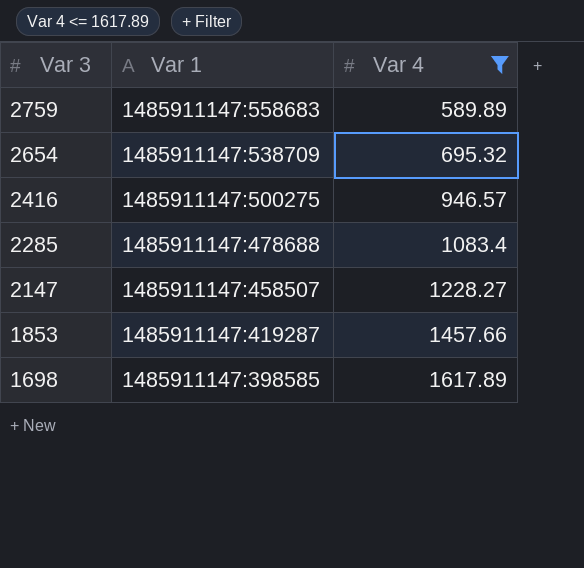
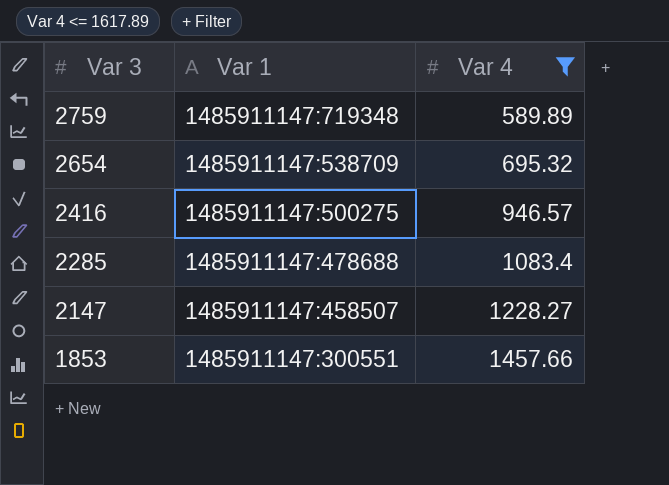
row 1698: 1485911147:398585 | 1617.89 -> none
2759 | Var 1: 1485911147:558683 -> 1485911147:719348
1853 | Var 1: 1485911147:419287 -> 1485911147:300551

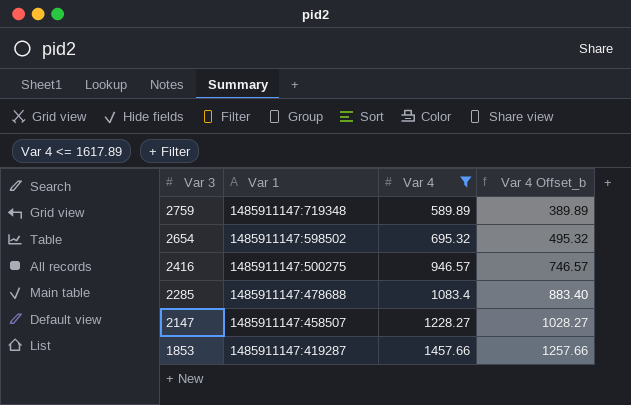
column Var 4 Offset_b | formula: none -> [Var 4] - 200
2654 | Var 1: 1485911147:538709 -> 1485911147:598502
1853 | Var 1: 1485911147:300551 -> 1485911147:419287

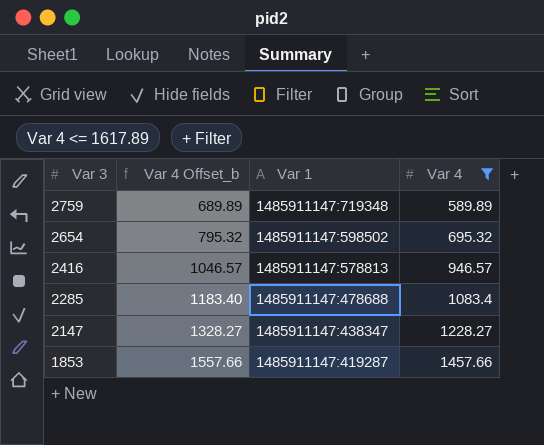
column Var 4 Offset_b | formula: [Var 4] - 200 -> [Var 4] + 100
column Var 4 Offset_b | position: 4 -> 2
2416 | Var 1: 1485911147:500275 -> 1485911147:578813
2147 | Var 1: 1485911147:458507 -> 1485911147:438347

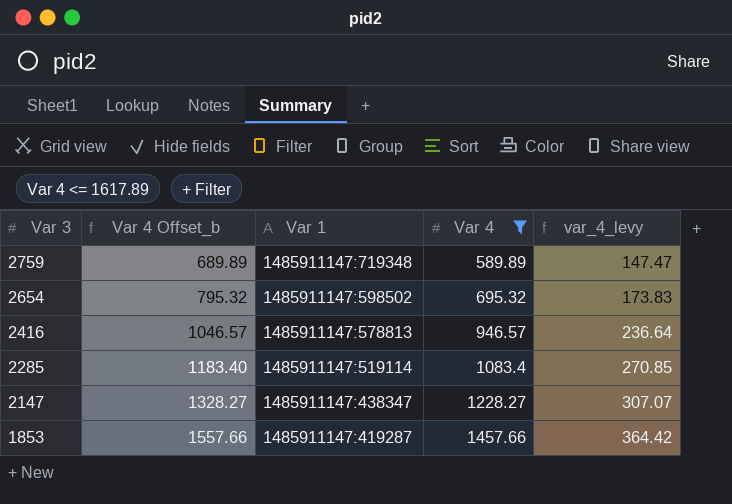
column var_4_levy | formula: none -> [Var 4] * 0.25
2285 | Var 1: 1485911147:478688 -> 1485911147:519114

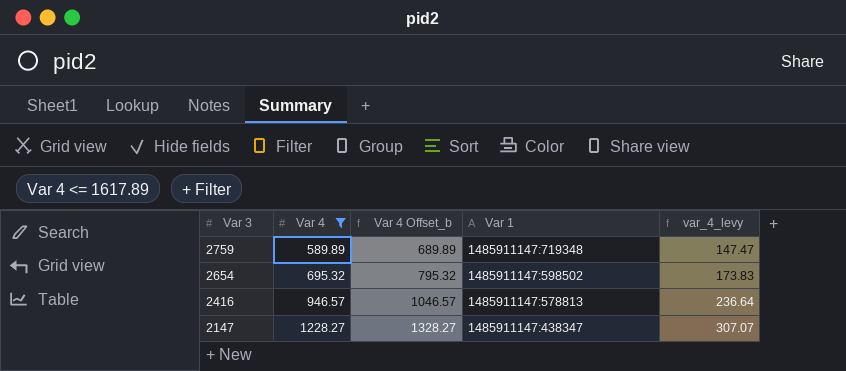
column Var 4 | position: 4 -> 2
row 2285: 1183.40 | 1485911147:519114 | 1083.4 | 270.85 -> none
row 1853: 1557.66 | 1485911147:419287 | 1457.66 | 364.42 -> none

